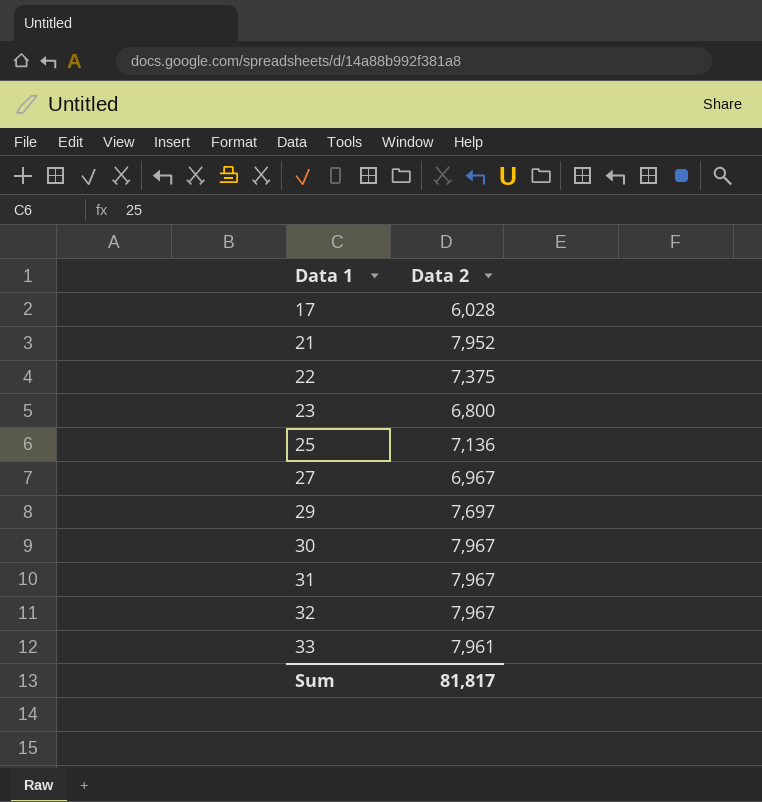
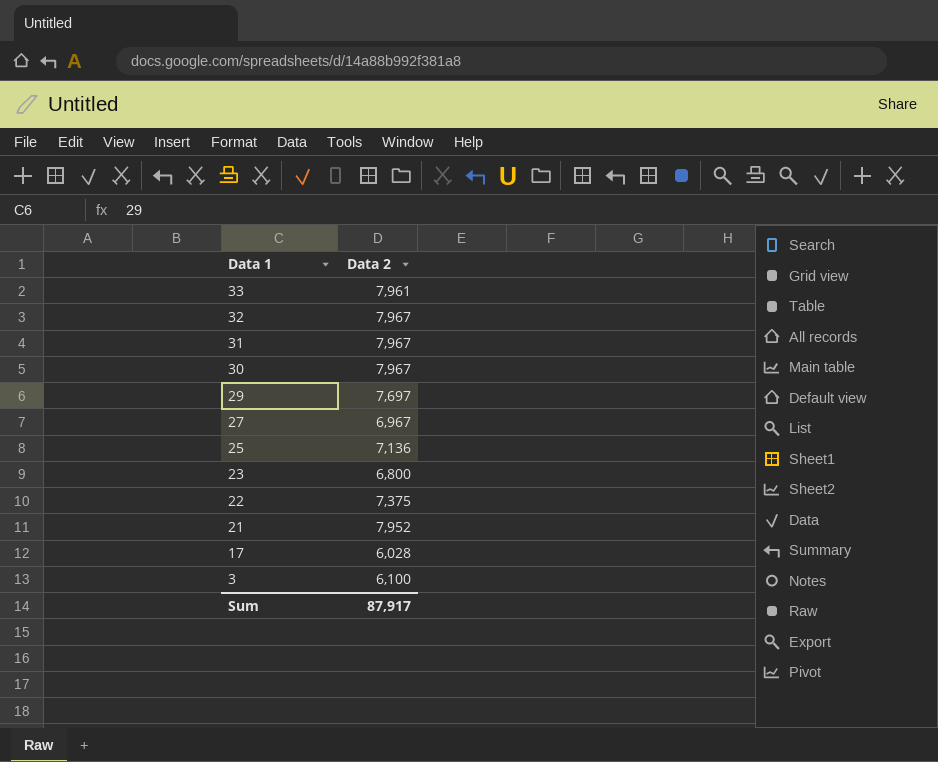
row order: Data 1 ascending -> Data 1 descending
row 3: none -> 6,100
Sum | Data 2: 81,817 -> 87,917

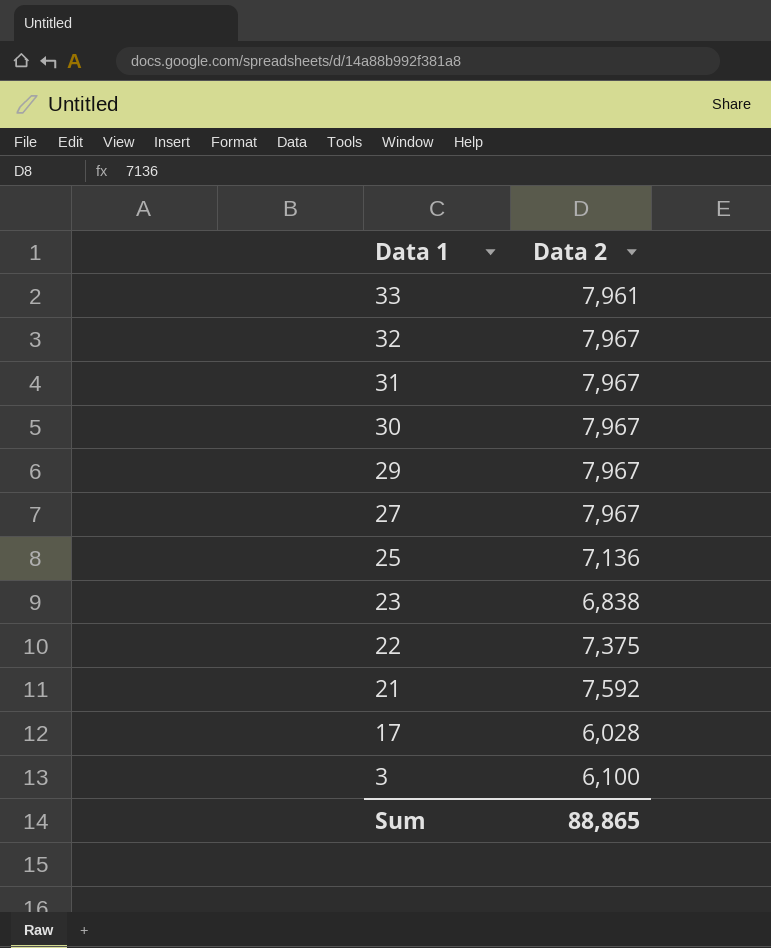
29 | Data 2: 7,697 -> 7,967
27 | Data 2: 6,967 -> 7,967
23 | Data 2: 6,800 -> 6,838
21 | Data 2: 7,952 -> 7,592
Sum | Data 2: 87,917 -> 88,865

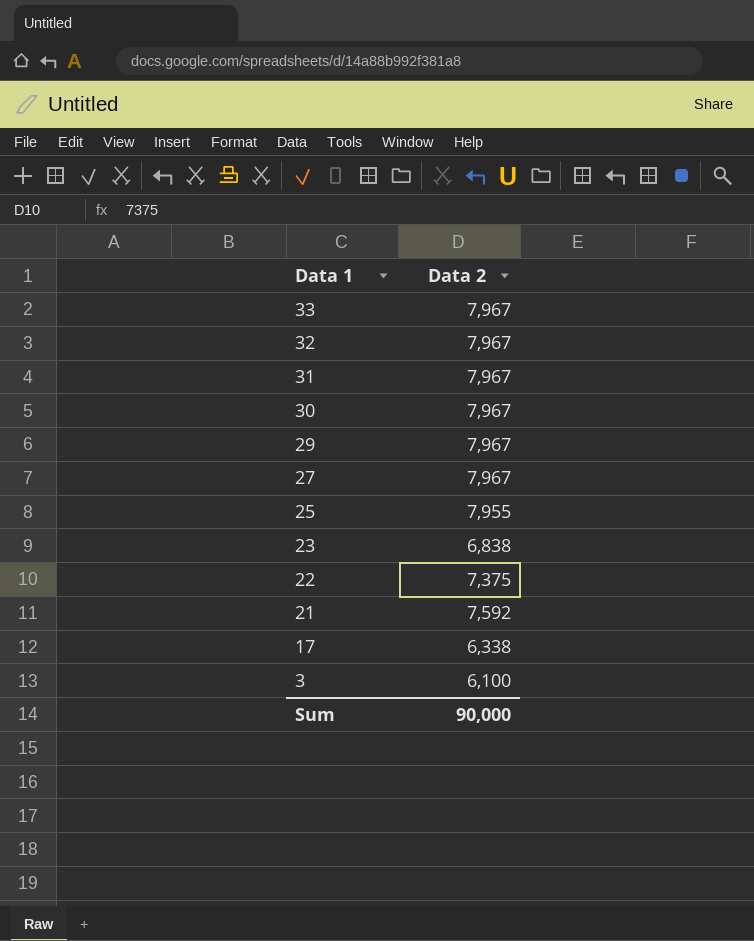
33 | Data 2: 7,961 -> 7,967
25 | Data 2: 7,136 -> 7,955
17 | Data 2: 6,028 -> 6,338
Sum | Data 2: 88,865 -> 90,000

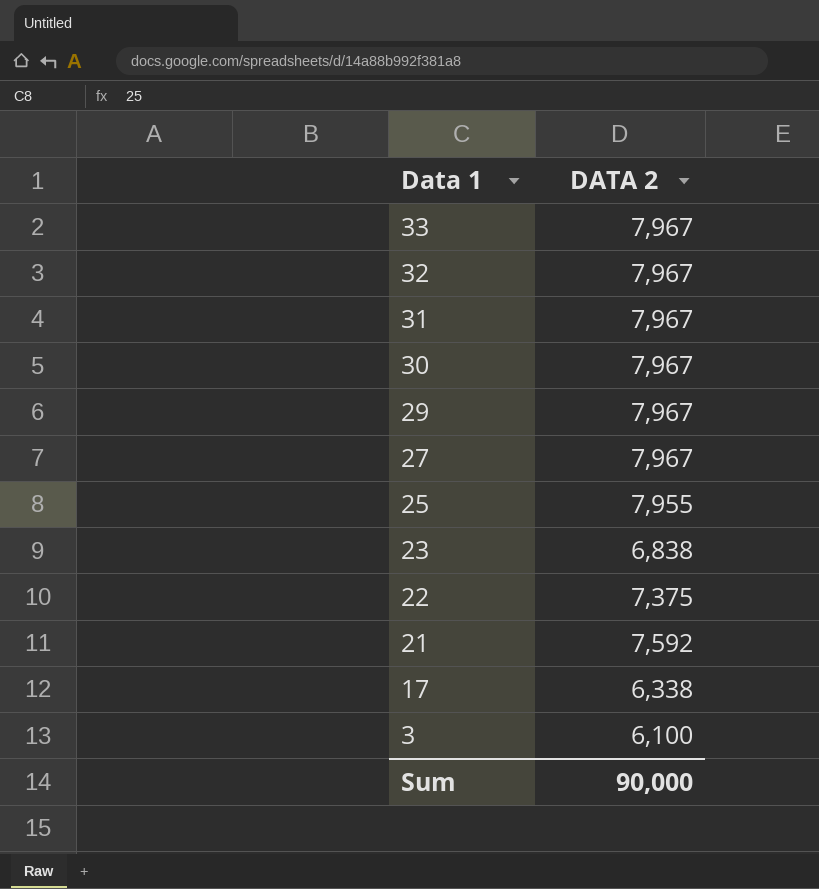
column name: Data 2 -> DATA 2

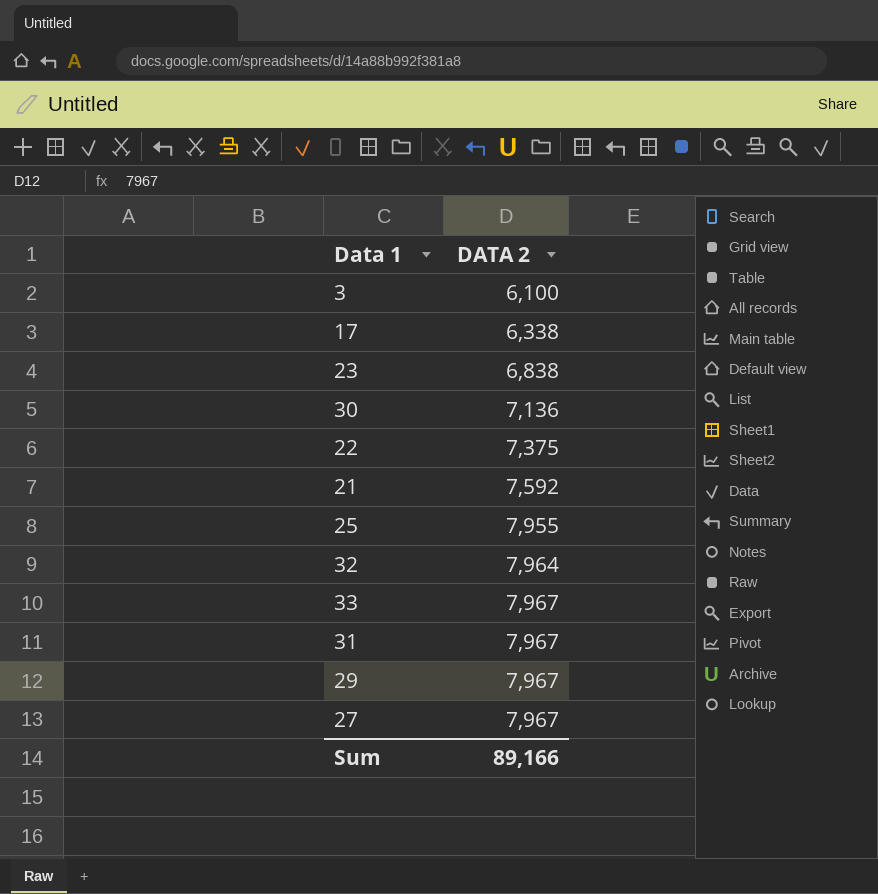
row order: Data 1 descending -> DATA 2 ascending
30 | DATA 2: 7,967 -> 7,136
32 | DATA 2: 7,967 -> 7,964
Sum | DATA 2: 90,000 -> 89,166

